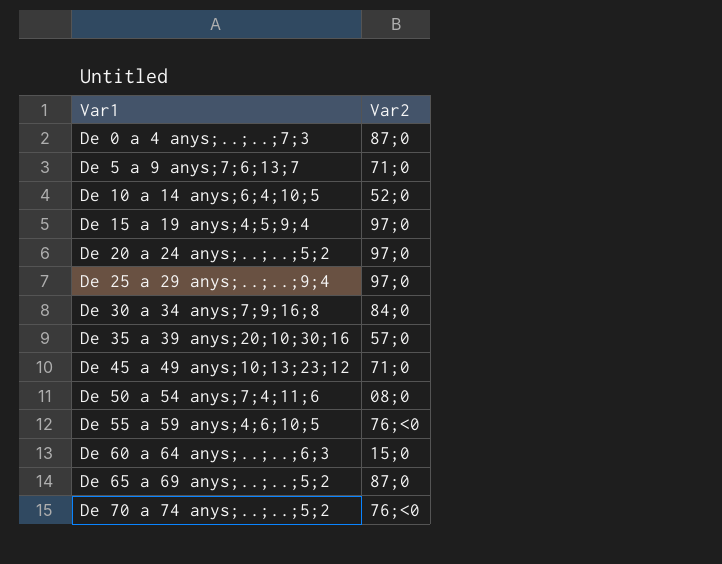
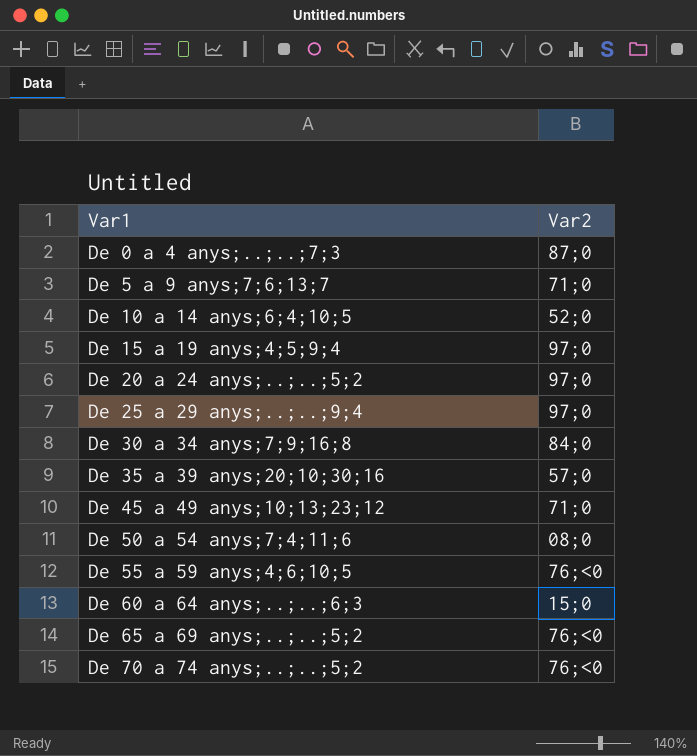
De 65 a 69 anys;..;..;5;2 | Var2: 87;0 -> 76;<0

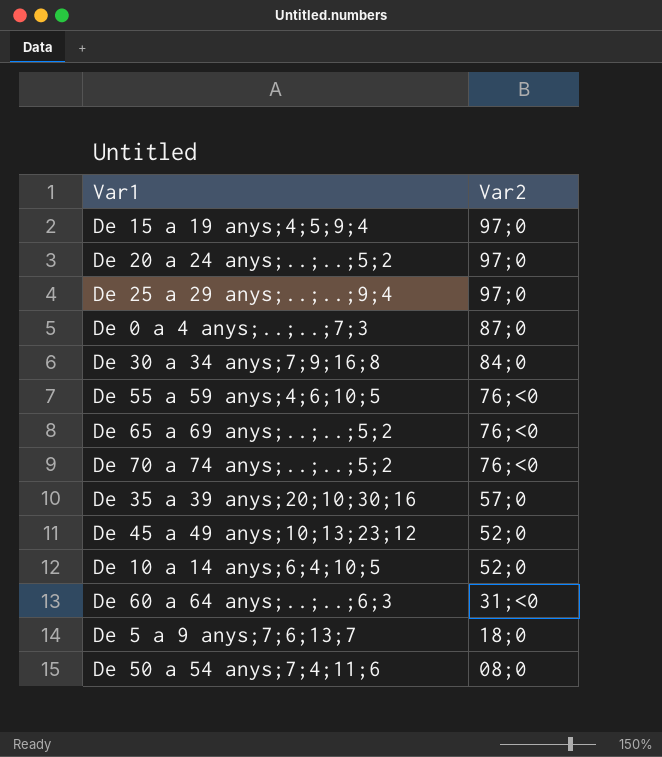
row order: Var1 ascending -> Var2 descending
De 45 a 49 anys;10;13;23;12 | Var2: 71;0 -> 52;0
De 60 a 64 anys;..;..;6;3 | Var2: 15;0 -> 31;<0
De 5 a 9 anys;7;6;13;7 | Var2: 71;0 -> 18;0

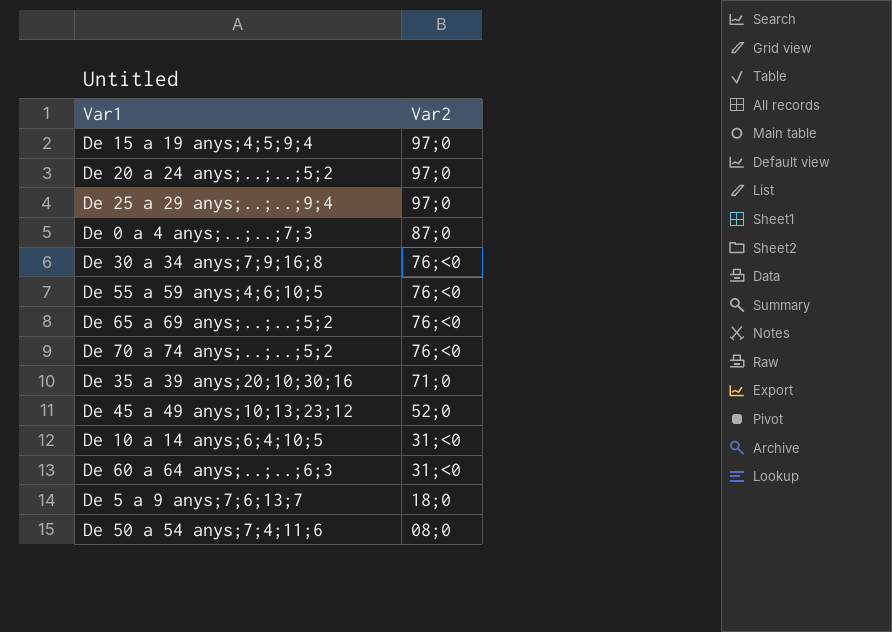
De 30 a 34 anys;7;9;16;8 | Var2: 84;0 -> 76;<0
De 35 a 39 anys;20;10;30;16 | Var2: 57;0 -> 71;0
De 10 a 14 anys;6;4;10;5 | Var2: 52;0 -> 31;<0

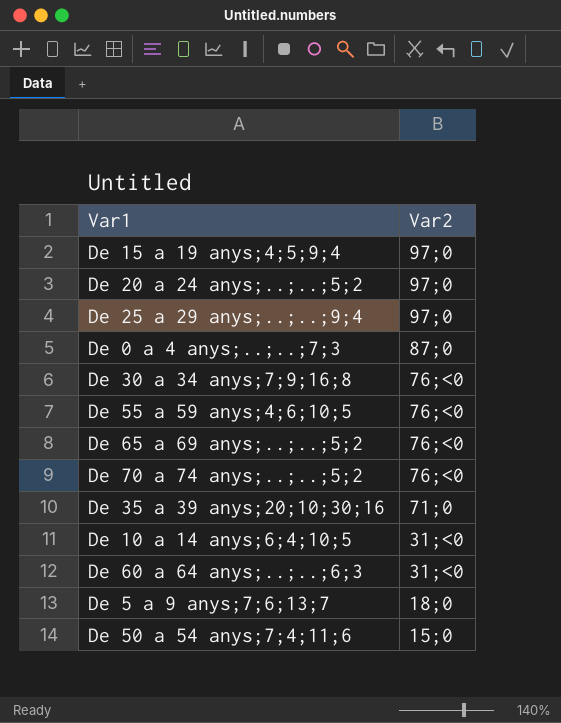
row De 45 a 49 anys;10;13;23;12: 52;0 -> none
De 50 a 54 anys;7;4;11;6 | Var2: 08;0 -> 15;0

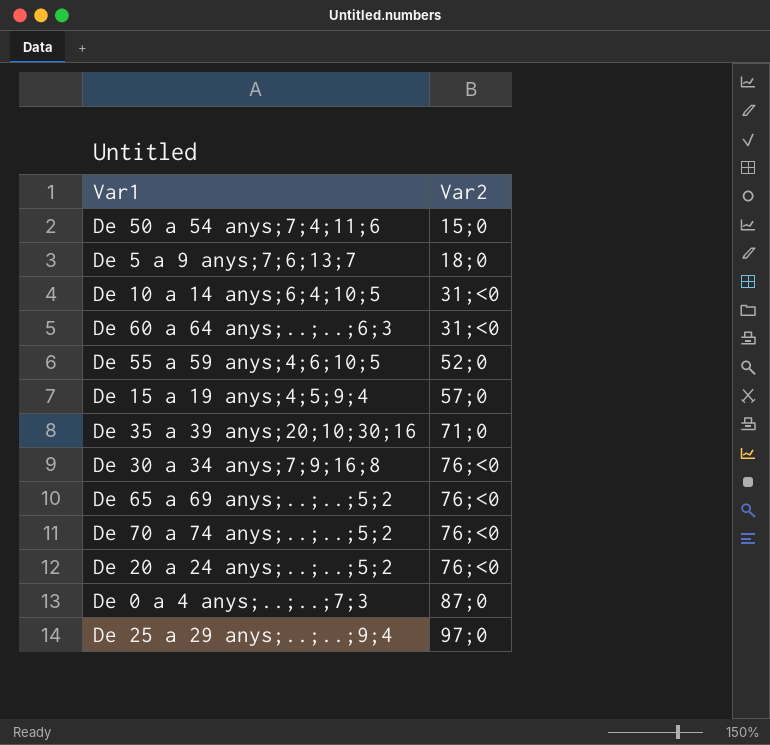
row order: Var2 descending -> Var2 ascending
De 55 a 59 anys;4;6;10;5 | Var2: 76;<0 -> 52;0
De 15 a 19 anys;4;5;9;4 | Var2: 97;0 -> 57;0
De 20 a 24 anys;..;..;5;2 | Var2: 97;0 -> 76;<0

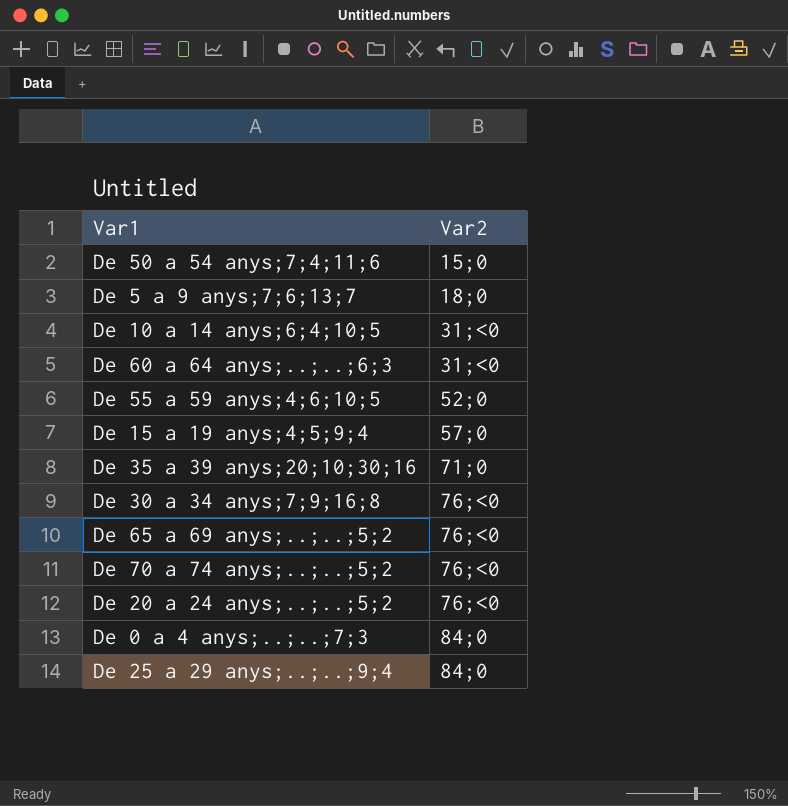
De 0 a 4 anys;..;..;7;3 | Var2: 87;0 -> 84;0
De 25 a 29 anys;..;..;9;4 | Var2: 97;0 -> 84;0

